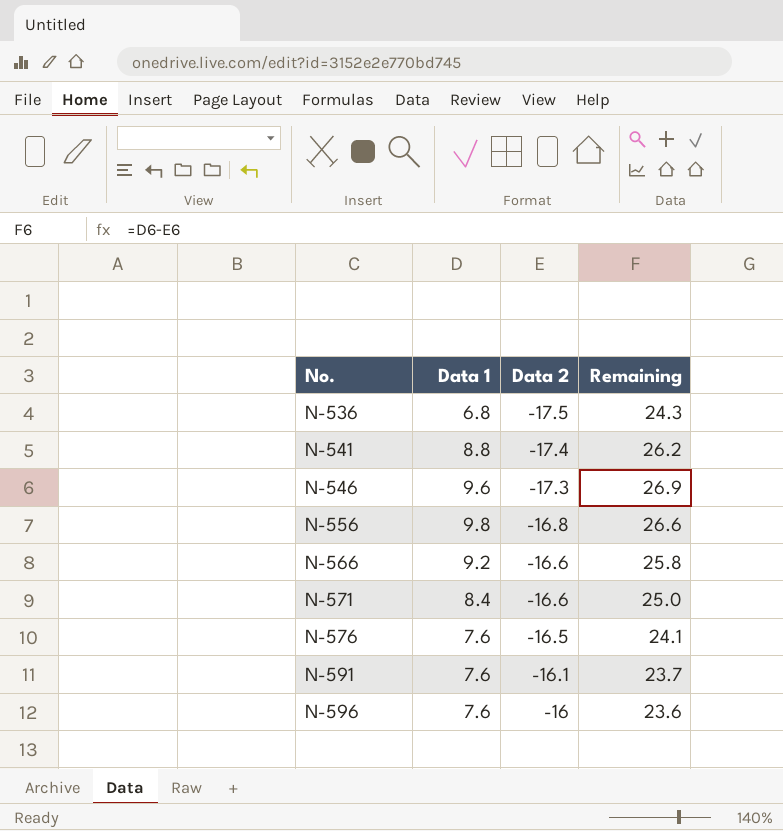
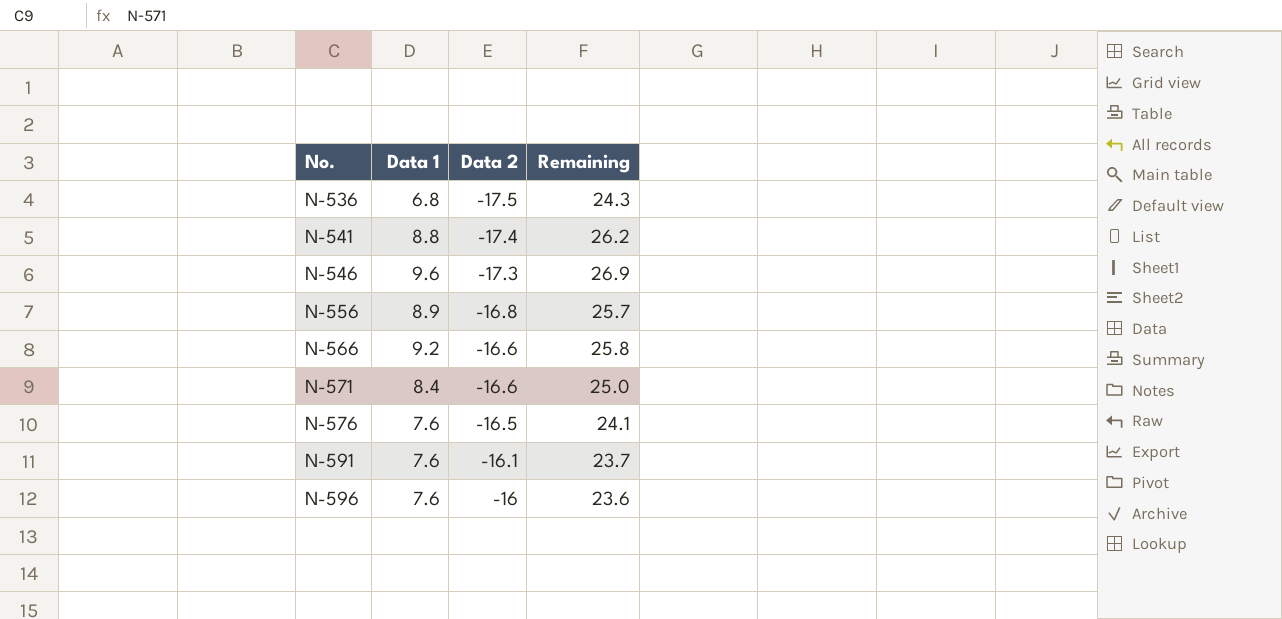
N-556 | Data 1: 9.8 -> 8.9
N-556 | Remaining: 26.6 -> 25.7

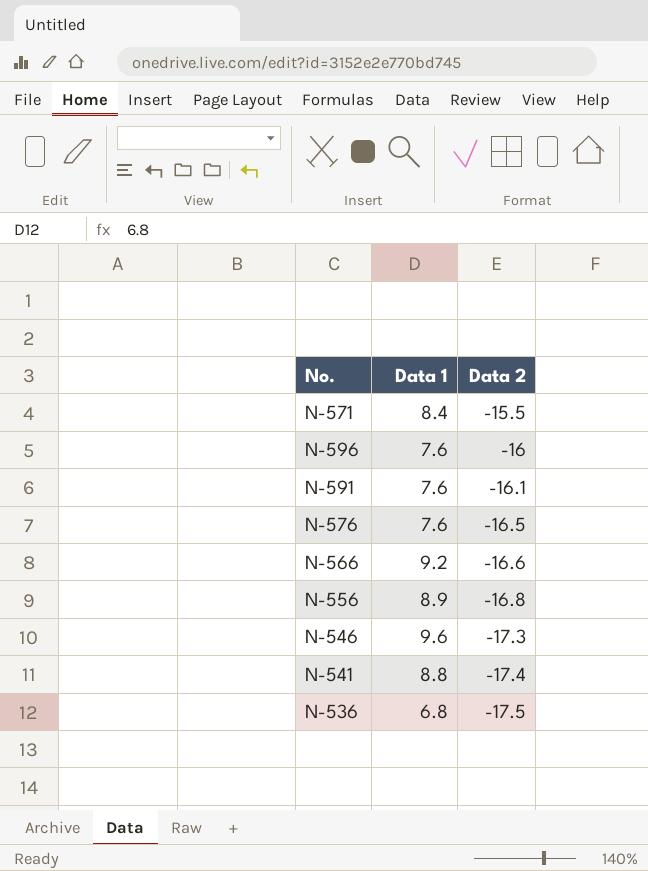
row order: No. ascending -> Data 2 descending
column Remaining | formula: [Data 1] - [Data 2] -> none
N-571 | Data 2: -16.6 -> -15.5

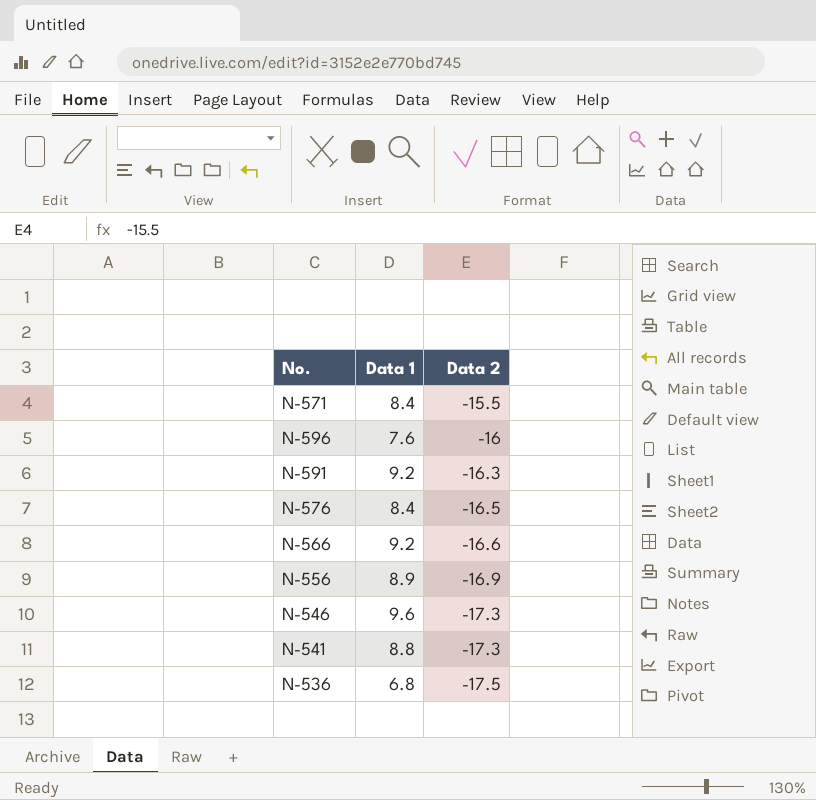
N-591 | Data 1: 7.6 -> 9.2
N-591 | Data 2: -16.1 -> -16.3
N-576 | Data 1: 7.6 -> 8.4
N-556 | Data 2: -16.8 -> -16.9
N-541 | Data 2: -17.4 -> -17.3

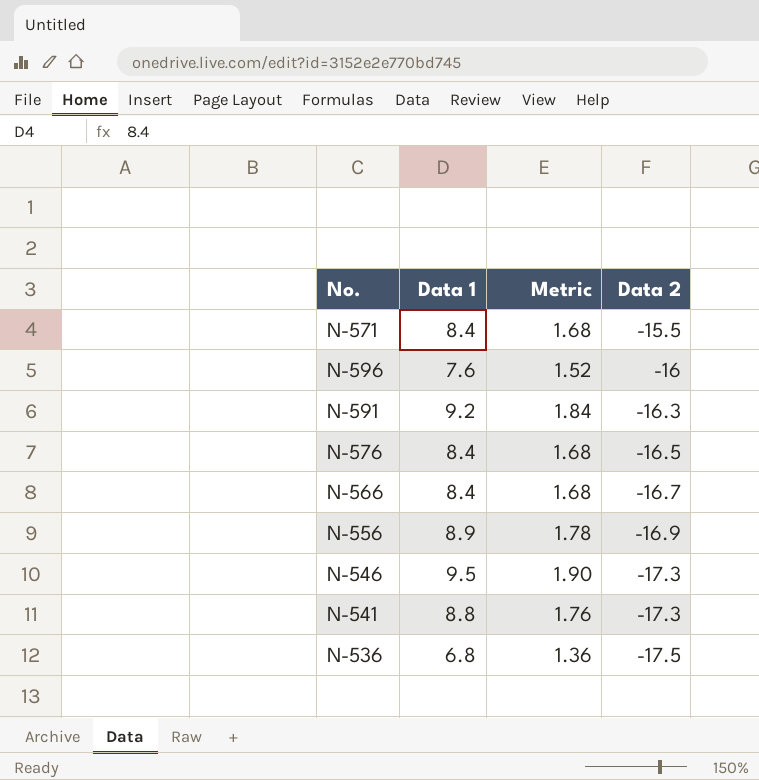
column Metric | formula: none -> [Data 1] * 0.2
N-566 | Data 1: 9.2 -> 8.4
N-566 | Data 2: -16.6 -> -16.7
N-546 | Data 1: 9.6 -> 9.5

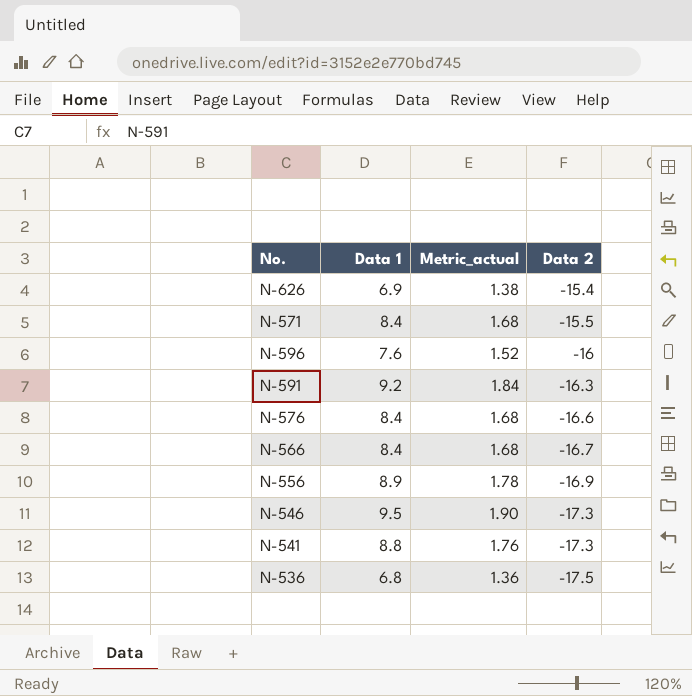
column name: Metric -> Metric_actual
row N-626: none -> 6.9 | 1.38 | -15.4
N-576 | Data 2: -16.5 -> -16.6

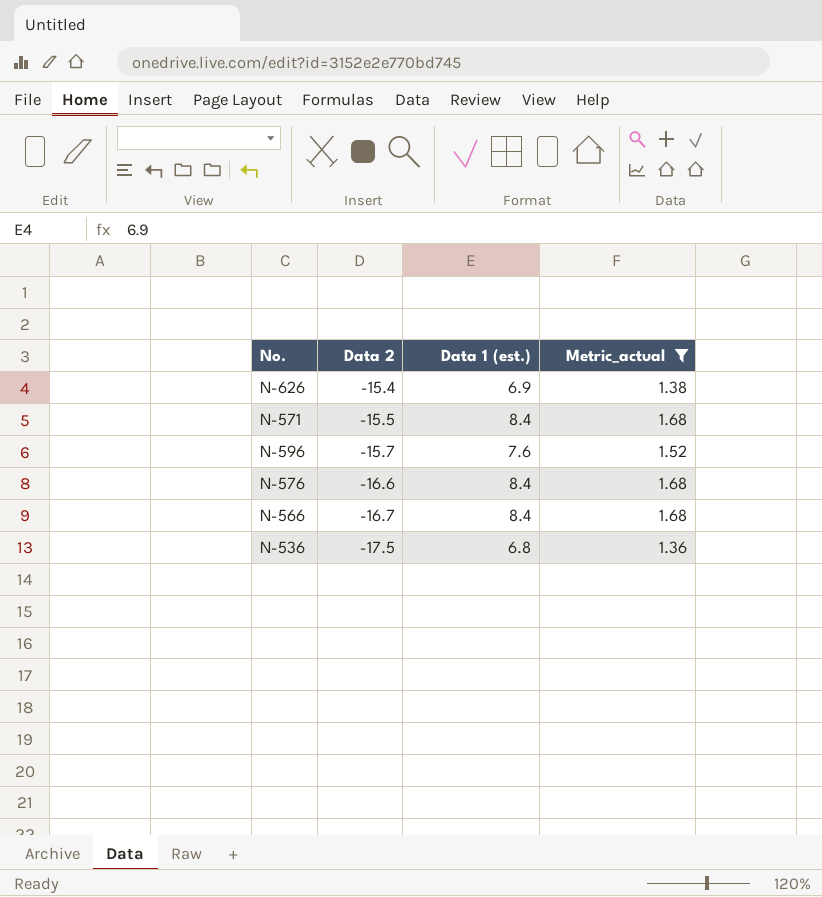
filter: none -> Metric_actual <= 1.68
column Data 2 | position: 4 -> 2
column name: Data 1 -> Data 1 (est.)
N-596 | Data 2: -16 -> -15.7

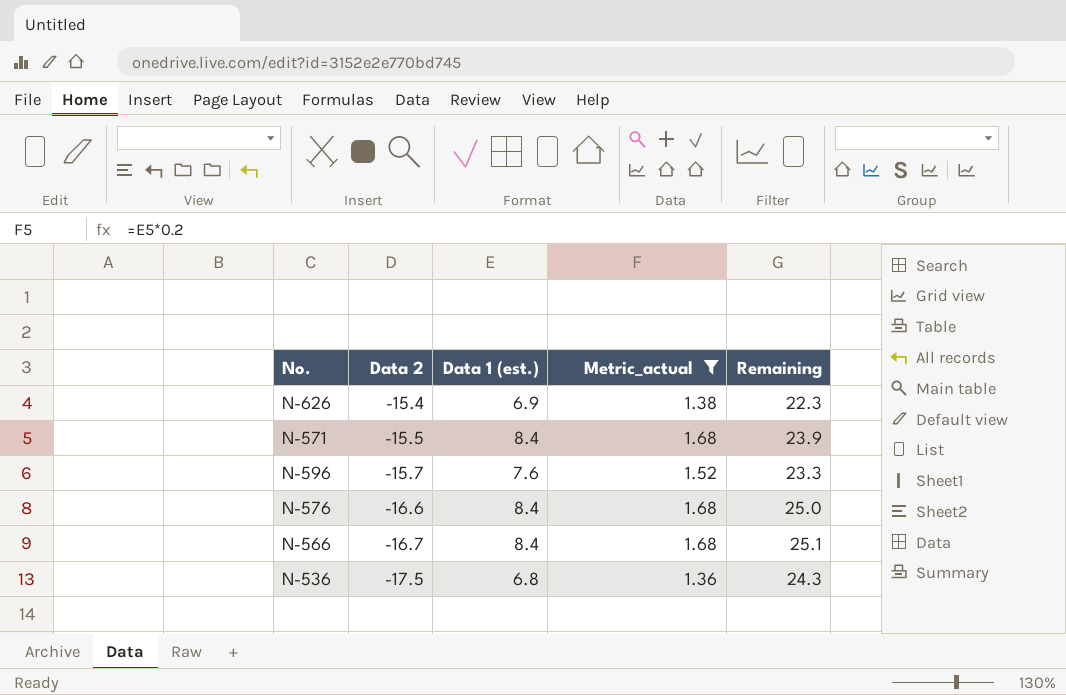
column Remaining | formula: none -> [Data 1 (est.)] - [Data 2]

